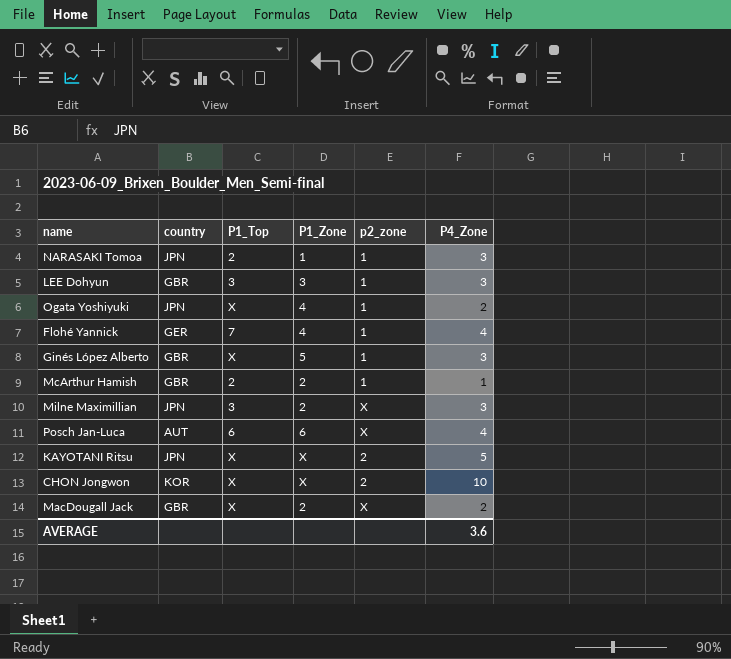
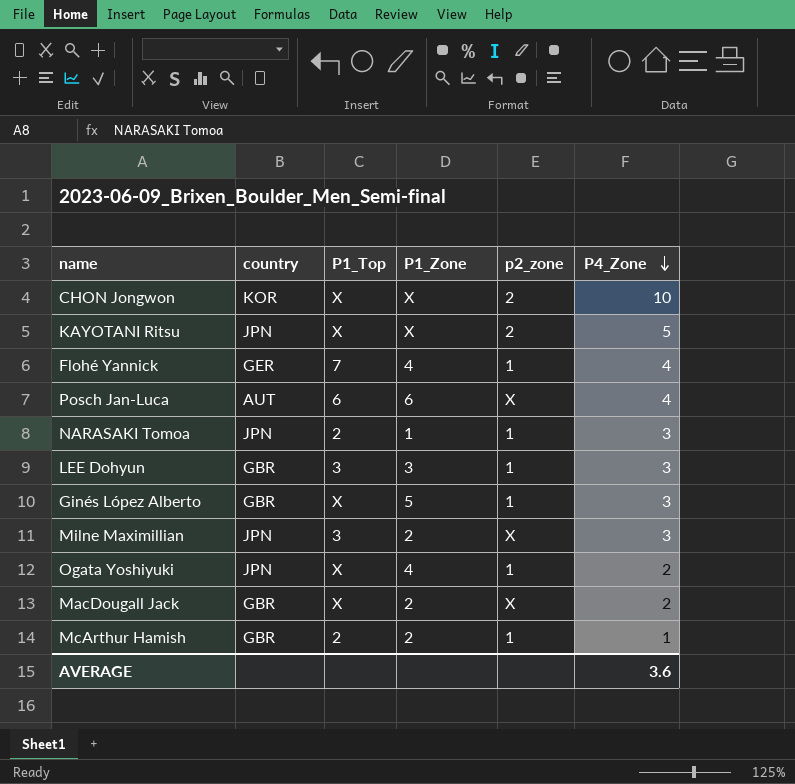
row order: none -> P4_Zone descending

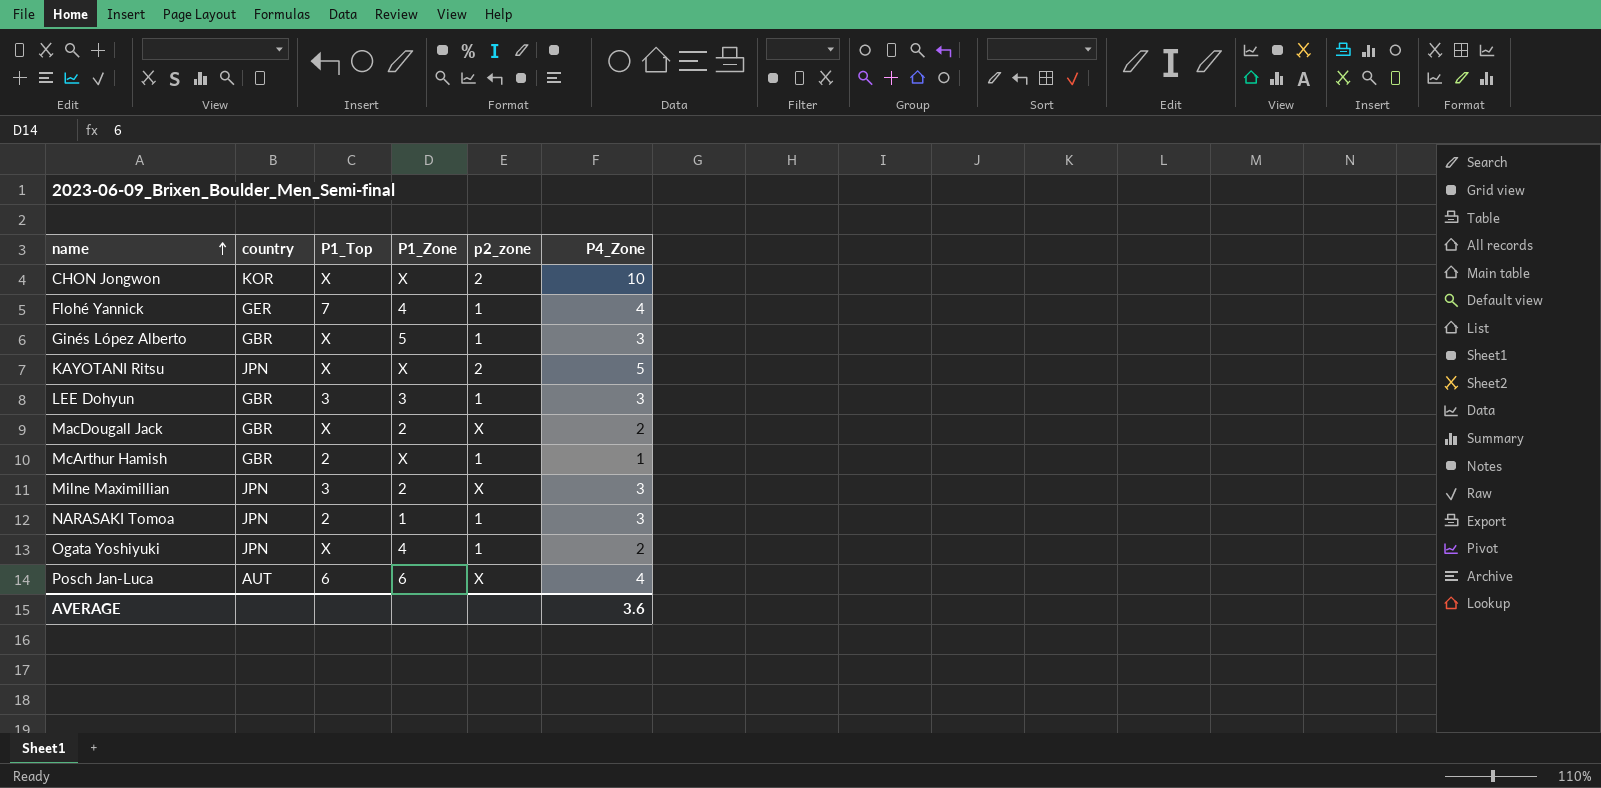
row order: P4_Zone descending -> name ascending
McArthur Hamish | P1_Zone: 2 -> X

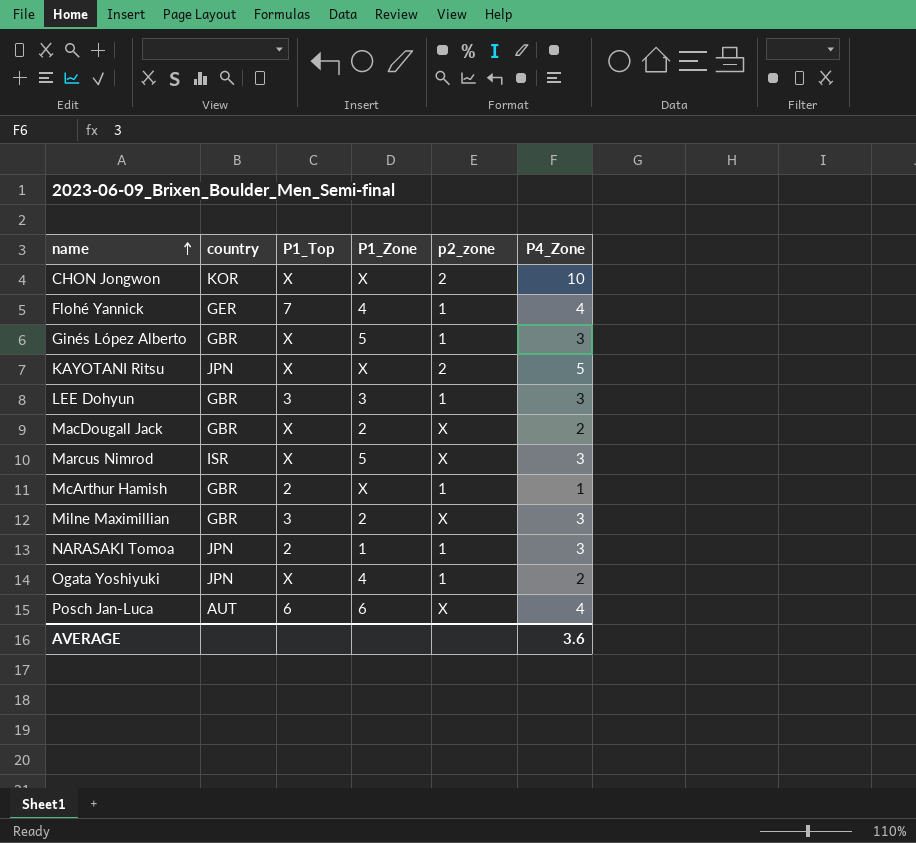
row Marcus Nimrod: none -> ISR | X | 5 | X | 3
Milne Maximillian | country: JPN -> GBR

